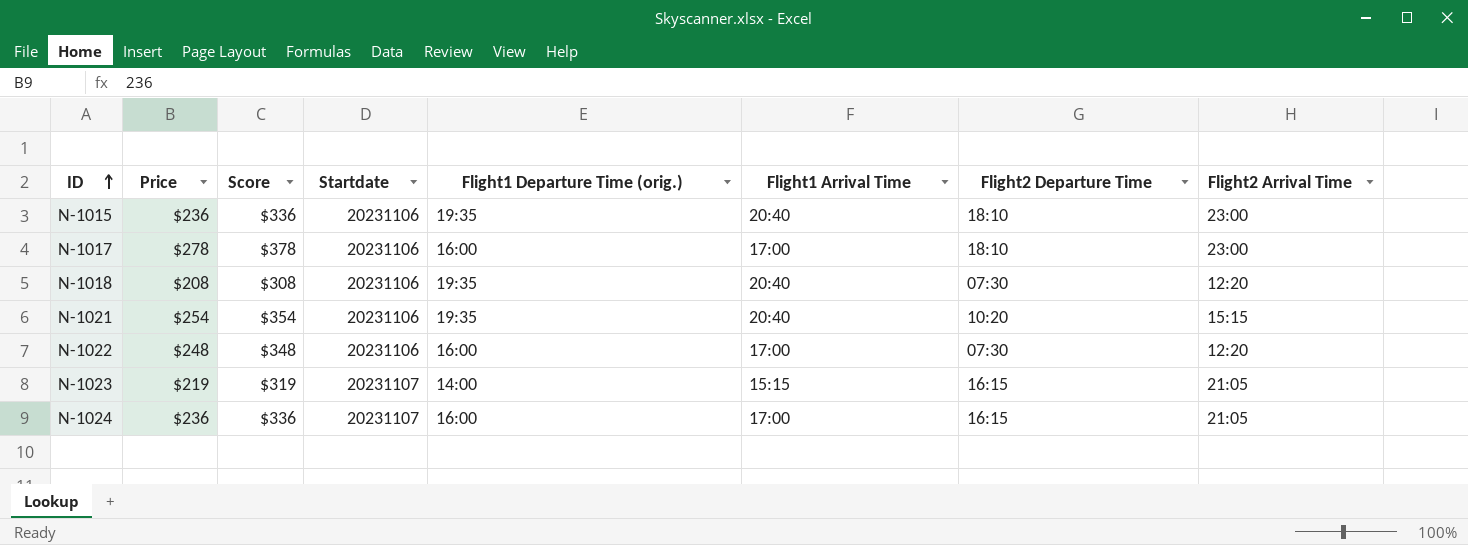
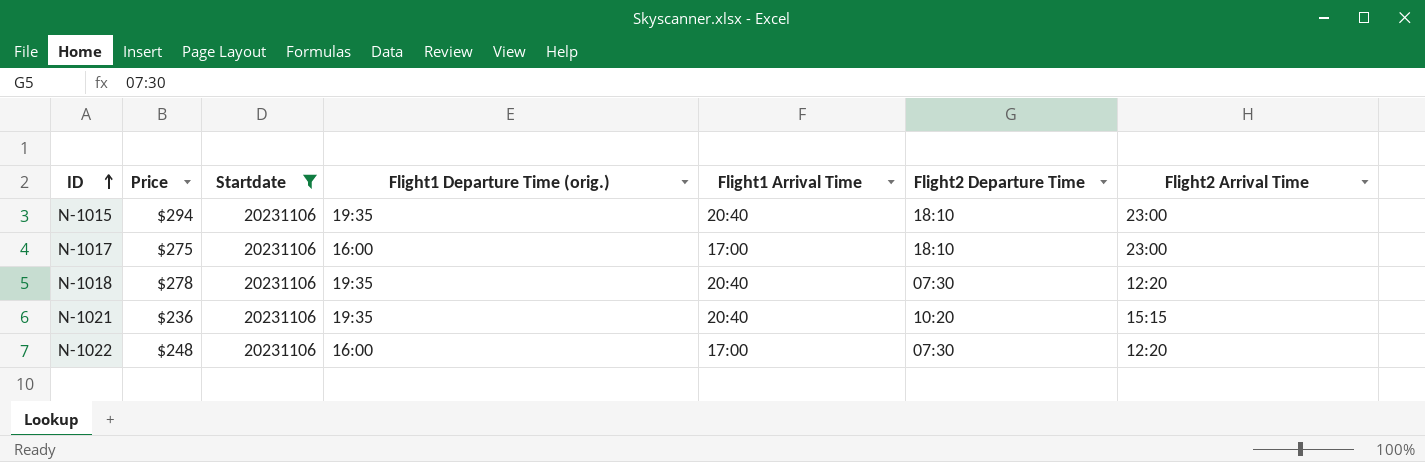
filter: none -> Startdate = 20231106
column Score | formula: [Price] + 100 -> none
N-1015 | Price: $236 -> $294
N-1017 | Price: $278 -> $275
N-1018 | Price: $208 -> $278
N-1021 | Price: $254 -> $236

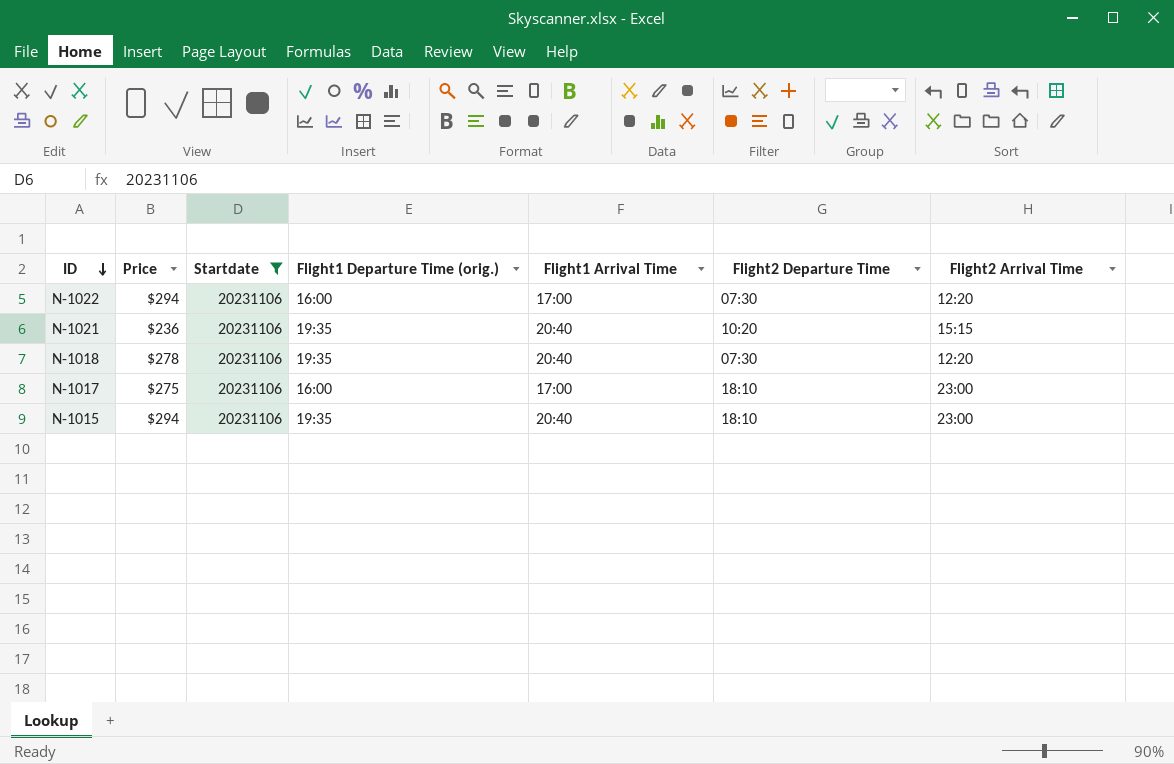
row order: ID ascending -> ID descending
N-1022 | Price: $248 -> $294

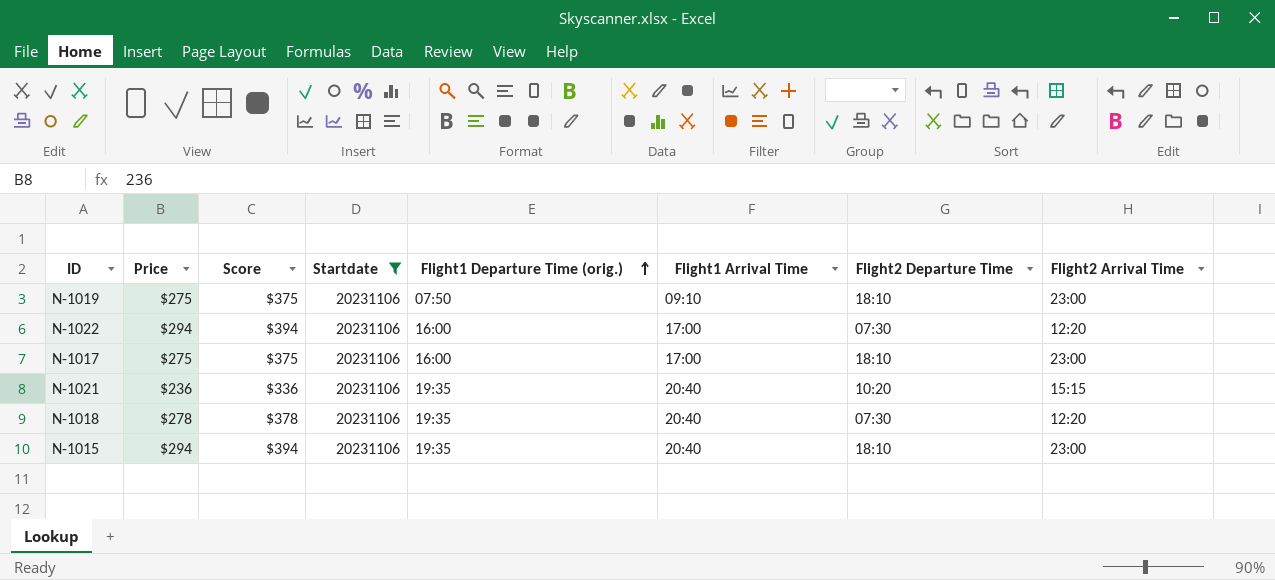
row order: ID descending -> Flight1 Departure Time (orig.) ascending
column Score | formula: none -> [Price] + 100
row N-1019: none -> $275 | $375 | 20231106 | 07:50 | 09:10 | 18:10 | 23:00

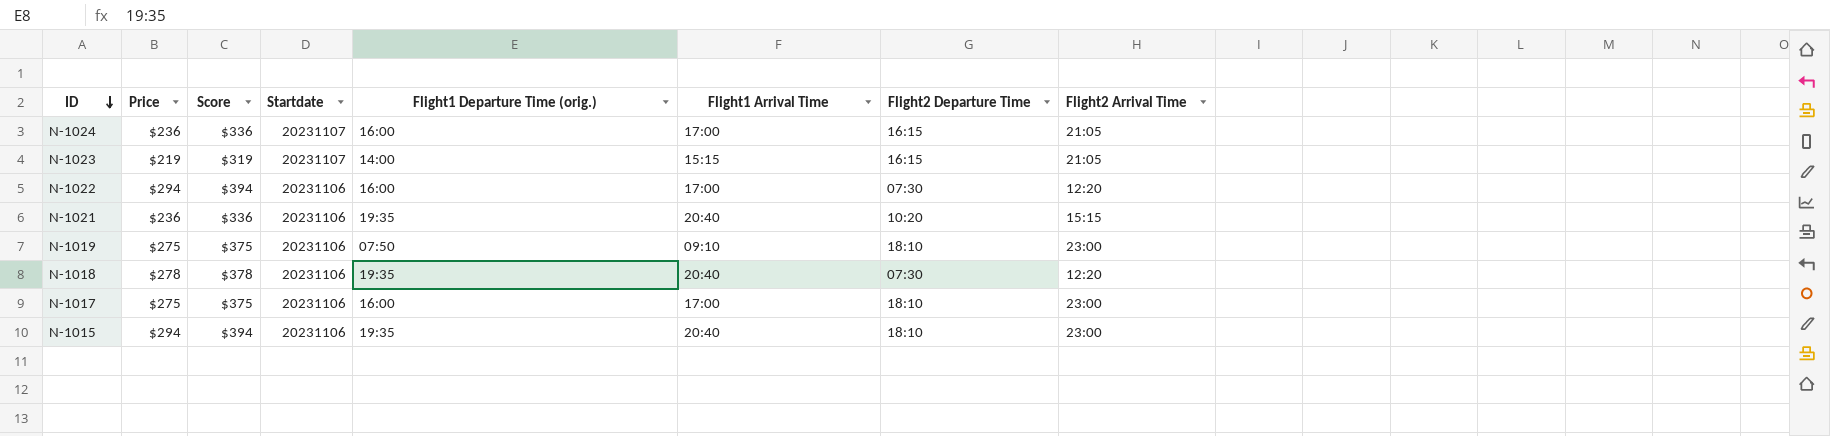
filter: Startdate = 20231106 -> none
row order: Flight1 Departure Time (orig.) ascending -> ID descending

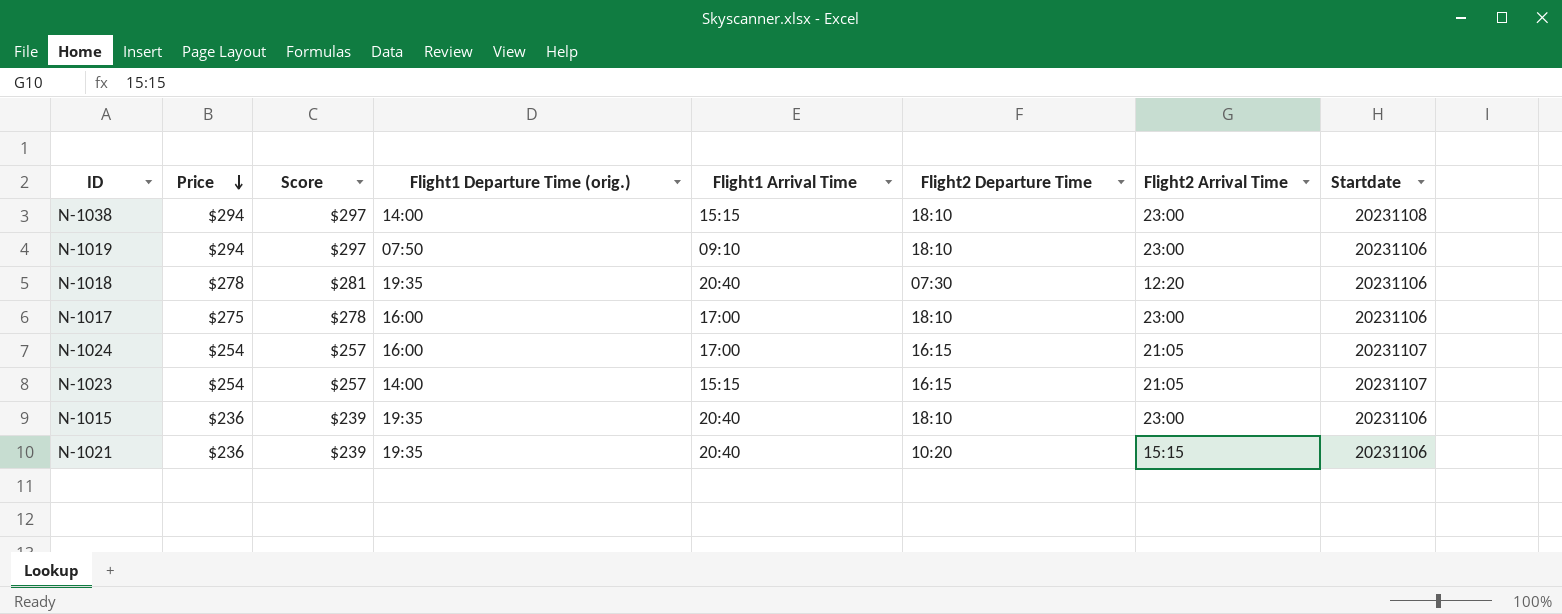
row order: ID descending -> Price descending
column Score | formula: [Price] + 100 -> [Price] + 3
column Startdate | position: 4 -> 8
row N-1022: $294 | $394 | 20231106 | 16:00 | 17:00 | 07:30 | 12:20 -> none
row N-1038: none -> $294 | $297 | 14:00 | 15:15 | 18:10 | 23:00 | 20231108
N-1019 | Price: $275 -> $294
N-1024 | Price: $236 -> $254
N-1023 | Price: $219 -> $254
N-1015 | Price: $294 -> $236

